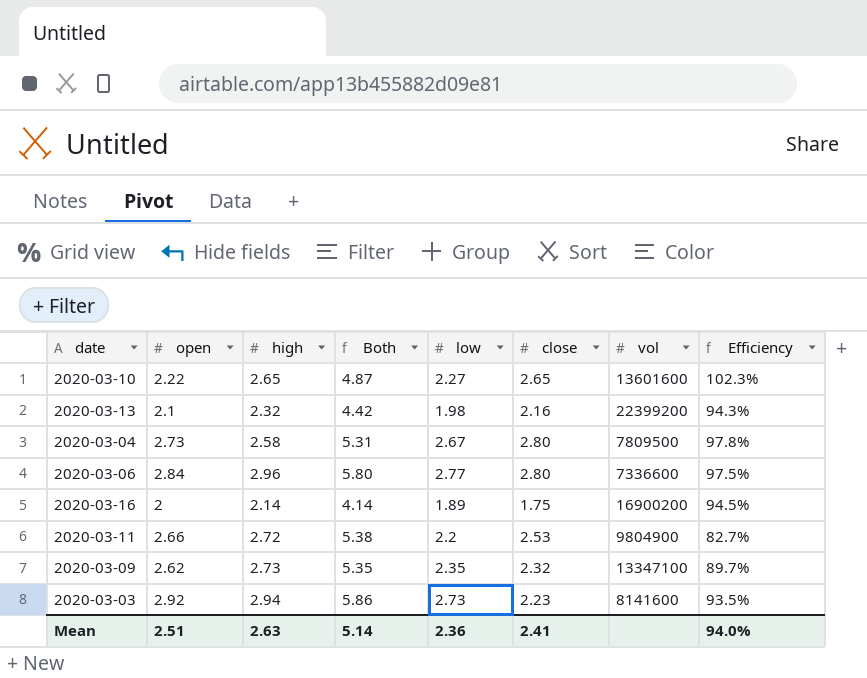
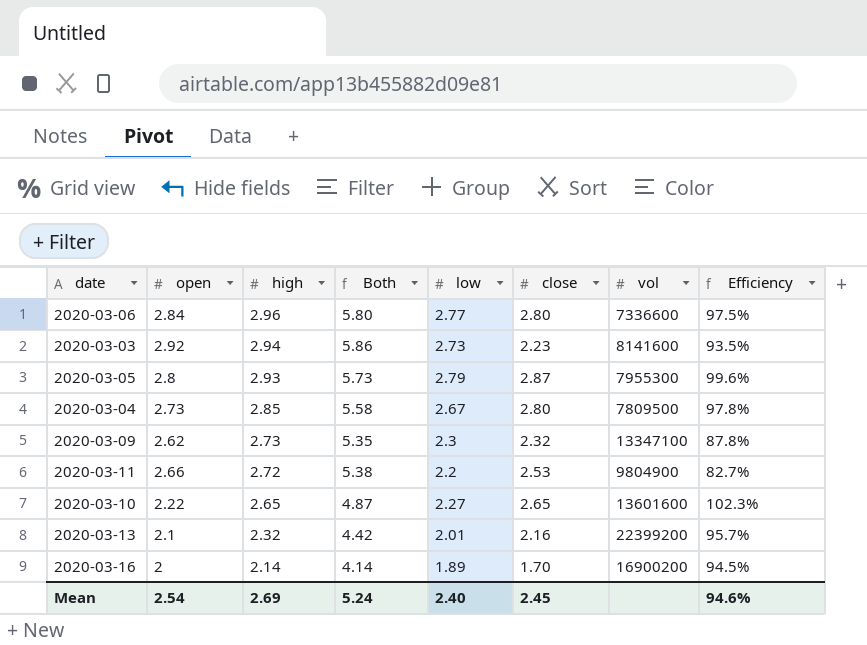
row order: none -> high descending
row 2020-03-05: none -> 2.8 | 2.93 | 5.73 | 2.79 | 2.87 | 7955300 | 99.6%
2020-03-04 | high: 2.58 -> 2.85
2020-03-04 | Both: 5.31 -> 5.58
2020-03-09 | low: 2.35 -> 2.3
2020-03-09 | Efficiency: 89.7% -> 87.8%
2020-03-13 | low: 1.98 -> 2.01
2020-03-13 | Efficiency: 94.3% -> 95.7%
2020-03-16 | close: 1.75 -> 1.70
Mean | open: 2.51 -> 2.54
Mean | high: 2.63 -> 2.69
Mean | Both: 5.14 -> 5.24
Mean | low: 2.36 -> 2.40
Mean | close: 2.41 -> 2.45
Mean | Efficiency: 94.0% -> 94.6%

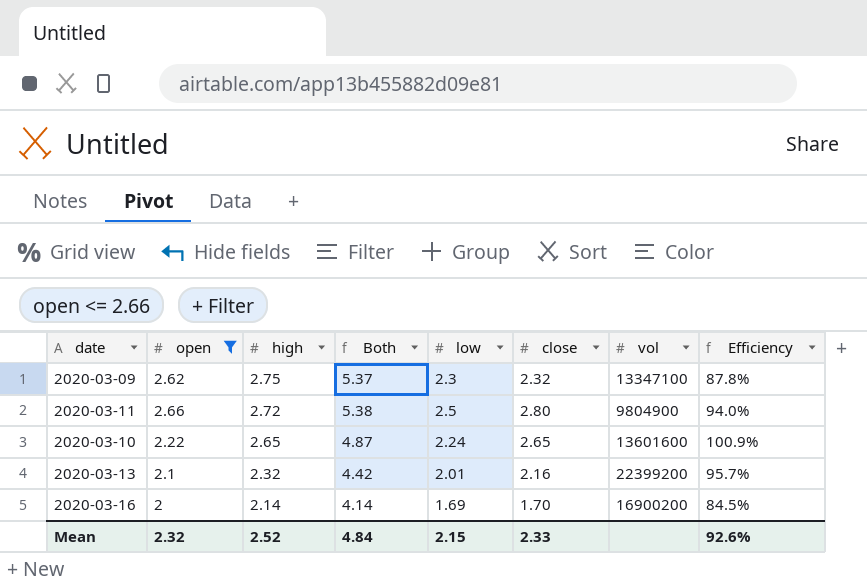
filter: none -> open <= 2.66
2020-03-09 | high: 2.73 -> 2.75
2020-03-09 | Both: 5.35 -> 5.37
2020-03-11 | low: 2.2 -> 2.5
2020-03-11 | close: 2.53 -> 2.80
2020-03-11 | Efficiency: 82.7% -> 94.0%
2020-03-10 | low: 2.27 -> 2.24
2020-03-10 | Efficiency: 102.3% -> 100.9%
2020-03-16 | low: 1.89 -> 1.69
2020-03-16 | Efficiency: 94.5% -> 84.5%
Mean | open: 2.54 -> 2.32
Mean | high: 2.69 -> 2.52
Mean | Both: 5.24 -> 4.84
Mean | low: 2.40 -> 2.15
Mean | close: 2.45 -> 2.33
Mean | Efficiency: 94.6% -> 92.6%

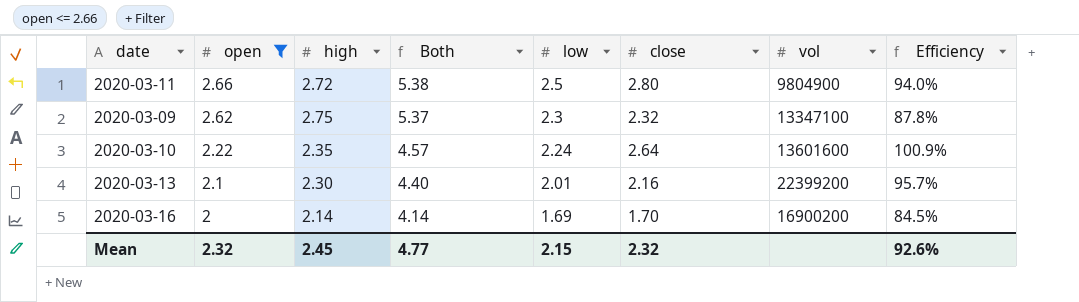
row order: high descending -> open descending
2020-03-10 | high: 2.65 -> 2.35
2020-03-10 | Both: 4.87 -> 4.57
2020-03-10 | close: 2.65 -> 2.64
2020-03-13 | high: 2.32 -> 2.30
2020-03-13 | Both: 4.42 -> 4.40
Mean | high: 2.52 -> 2.45
Mean | Both: 4.84 -> 4.77
Mean | close: 2.33 -> 2.32

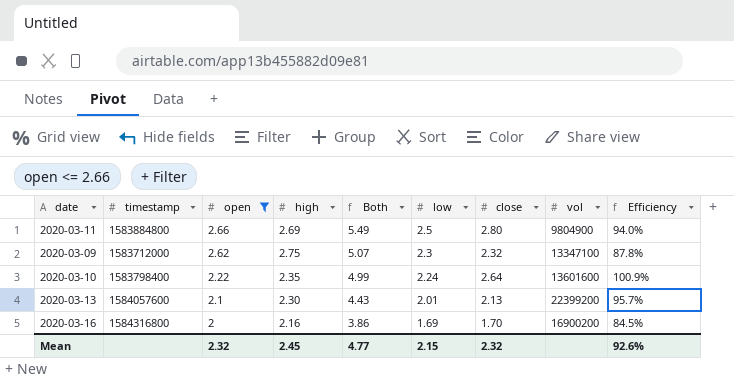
column timestamp | position: none -> 2
column Both | formula: [open] + [high] -> [high] + [close]
2020-03-11 | high: 2.72 -> 2.69
2020-03-13 | close: 2.16 -> 2.13
2020-03-16 | high: 2.14 -> 2.16

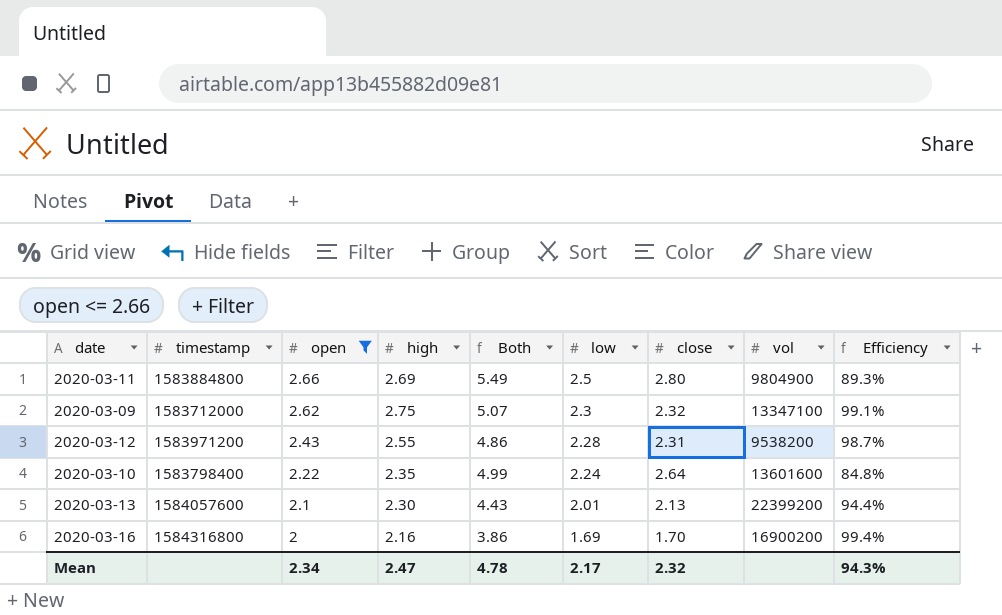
column Efficiency | formula: [low] / [open] -> [low] / [close]
row 2020-03-12: none -> 1583971200 | 2.43 | 2.55 | 4.86 | 2.28 | 2.31 | 9538200 | 98.7%
Mean | open: 2.32 -> 2.34
Mean | high: 2.45 -> 2.47
Mean | Both: 4.77 -> 4.78
Mean | low: 2.15 -> 2.17
Mean | Efficiency: 92.6% -> 94.3%

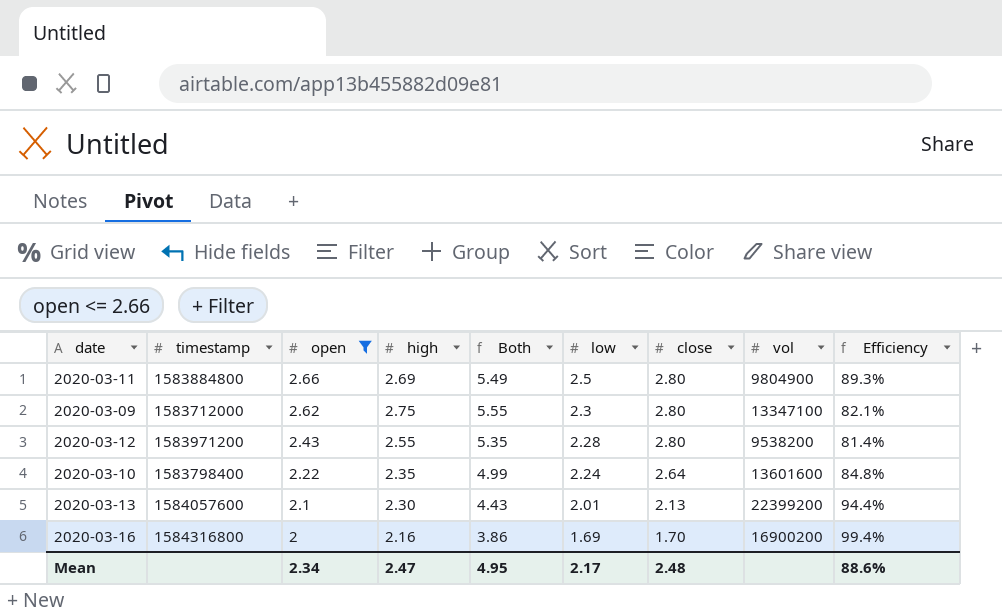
2020-03-09 | Both: 5.07 -> 5.55
2020-03-09 | close: 2.32 -> 2.80
2020-03-09 | Efficiency: 99.1% -> 82.1%
2020-03-12 | Both: 4.86 -> 5.35
2020-03-12 | close: 2.31 -> 2.80
2020-03-12 | Efficiency: 98.7% -> 81.4%
Mean | Both: 4.78 -> 4.95
Mean | close: 2.32 -> 2.48
Mean | Efficiency: 94.3% -> 88.6%

